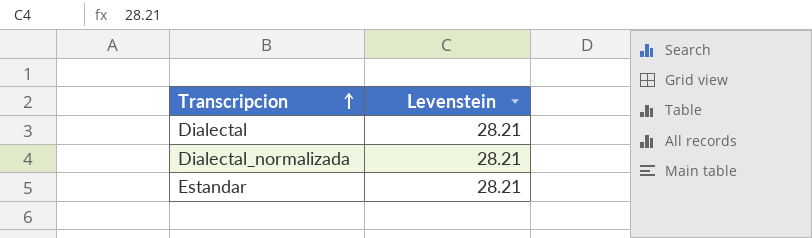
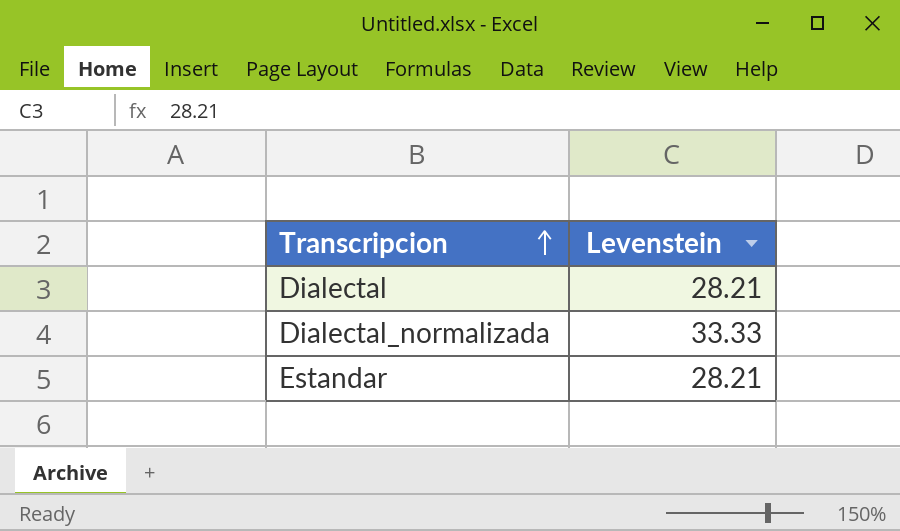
Dialectal_normalizada | Levenstein: 28.21 -> 33.33

